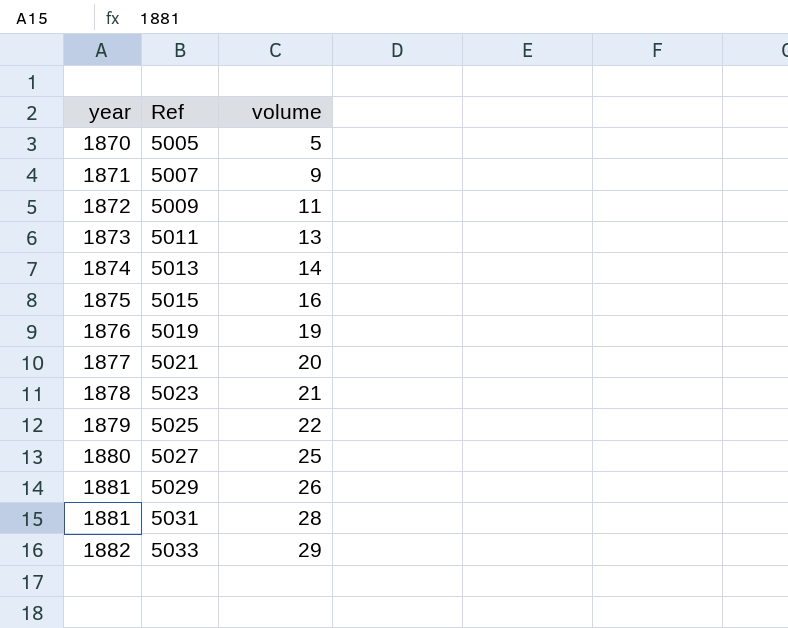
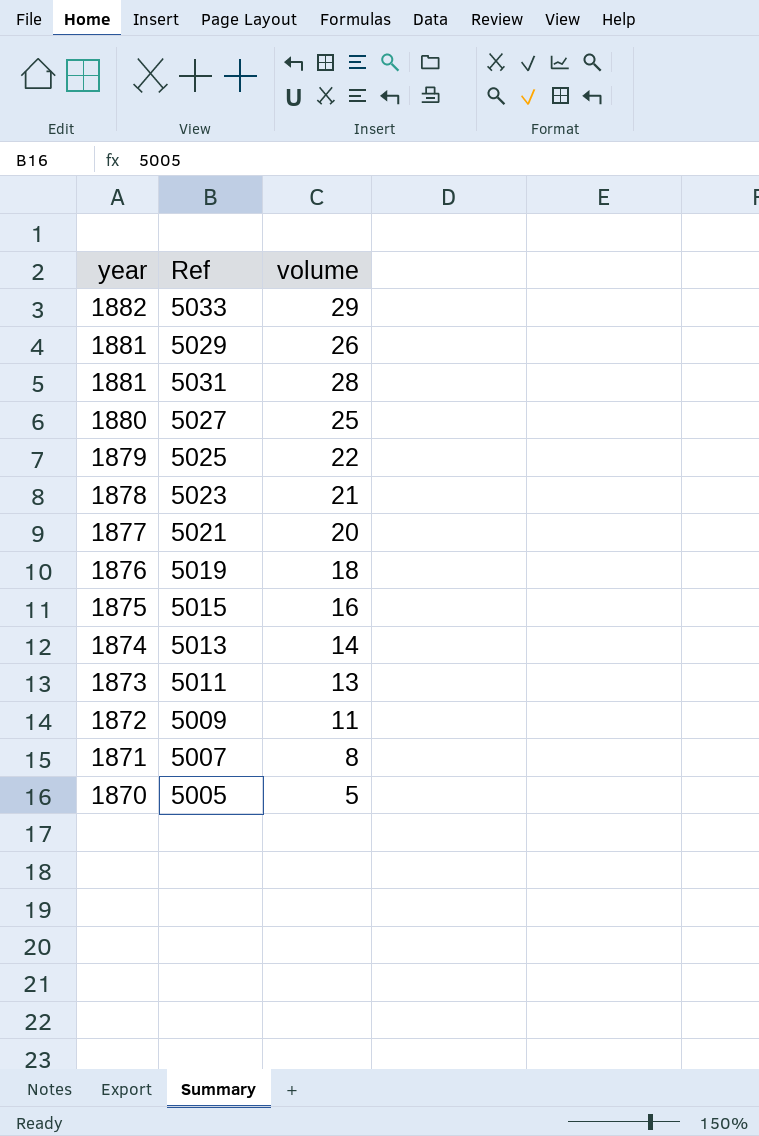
row order: year ascending -> year descending
5019 | volume: 19 -> 18
5007 | volume: 9 -> 8

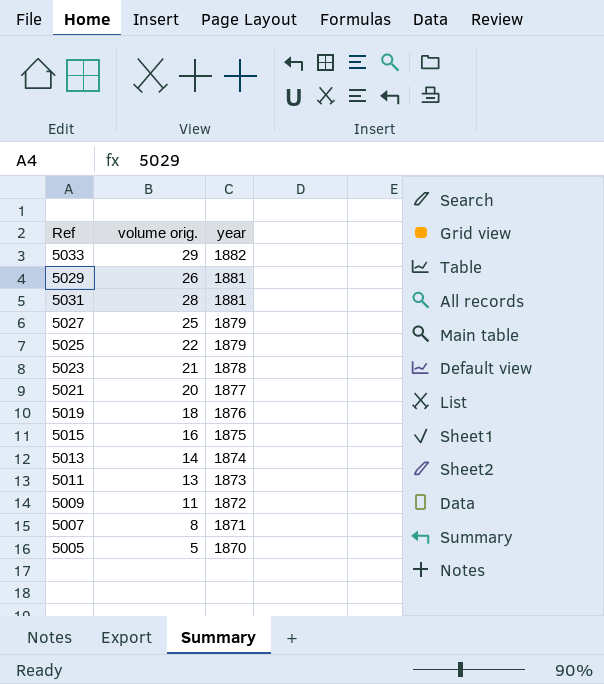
column name: volume -> volume orig.
column year | position: 1 -> 3
5027 | year: 1880 -> 1879

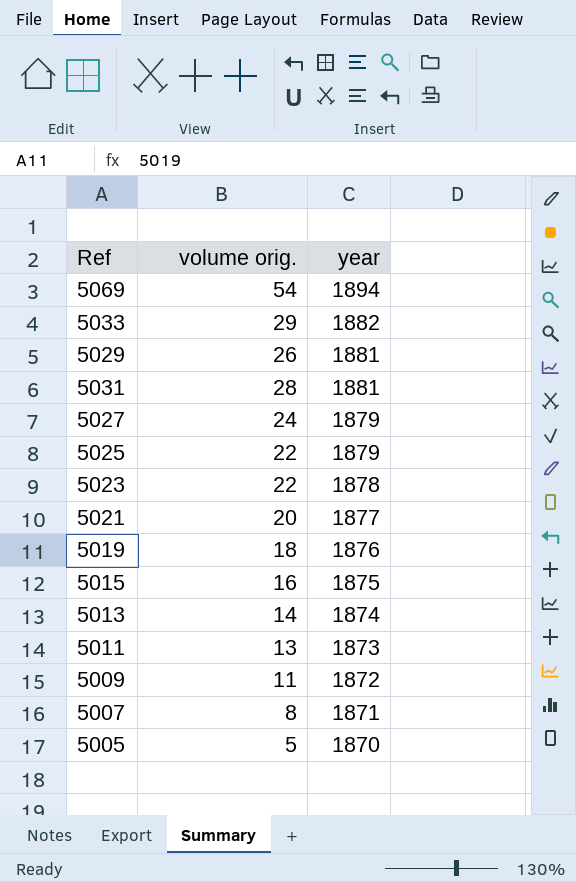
row 5069: none -> 54 | 1894
5027 | volume orig.: 25 -> 24
5023 | volume orig.: 21 -> 22

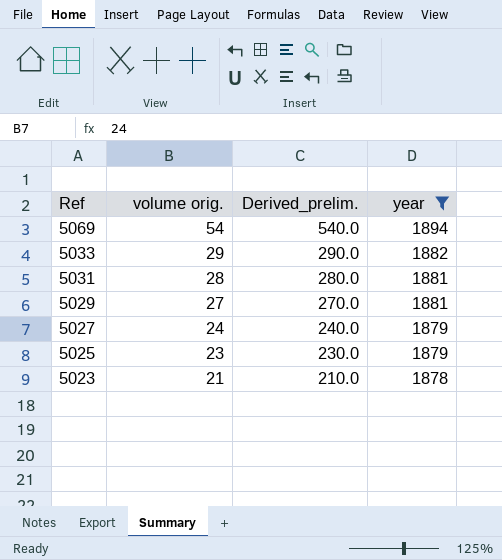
filter: none -> year >= 1878
row order: year descending -> Ref descending
column Derived_prelim. | formula: none -> [volume orig.] * 10
5029 | volume orig.: 26 -> 27
5025 | volume orig.: 22 -> 23
5023 | volume orig.: 22 -> 21

